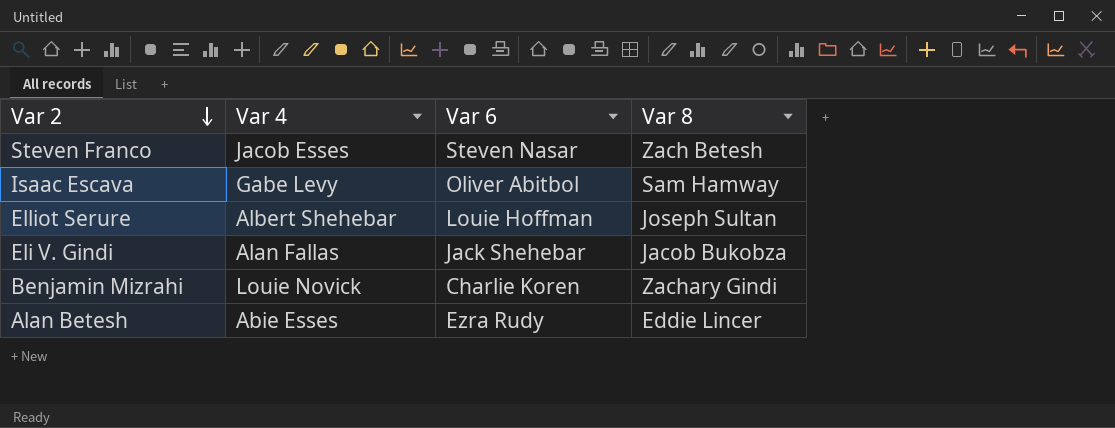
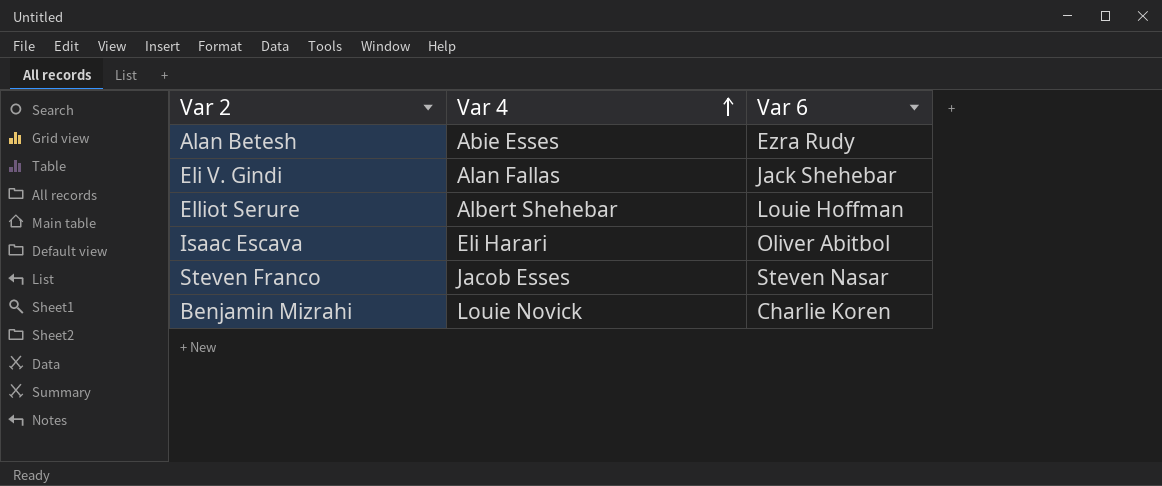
row order: Var 2 descending -> Var 4 ascending
column Var 8 | position: 4 -> none
Isaac Escava | Var 4: Gabe Levy -> Eli Harari

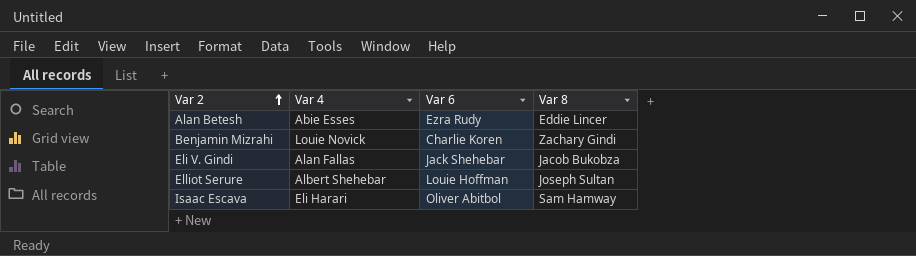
row order: Var 4 ascending -> Var 2 ascending
column Var 8 | position: none -> 4
row Steven Franco: Jacob Esses | Steven Nasar -> none

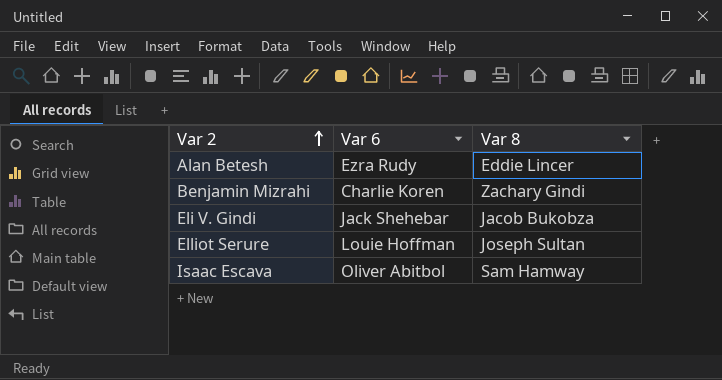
column Var 4 | position: 2 -> none

